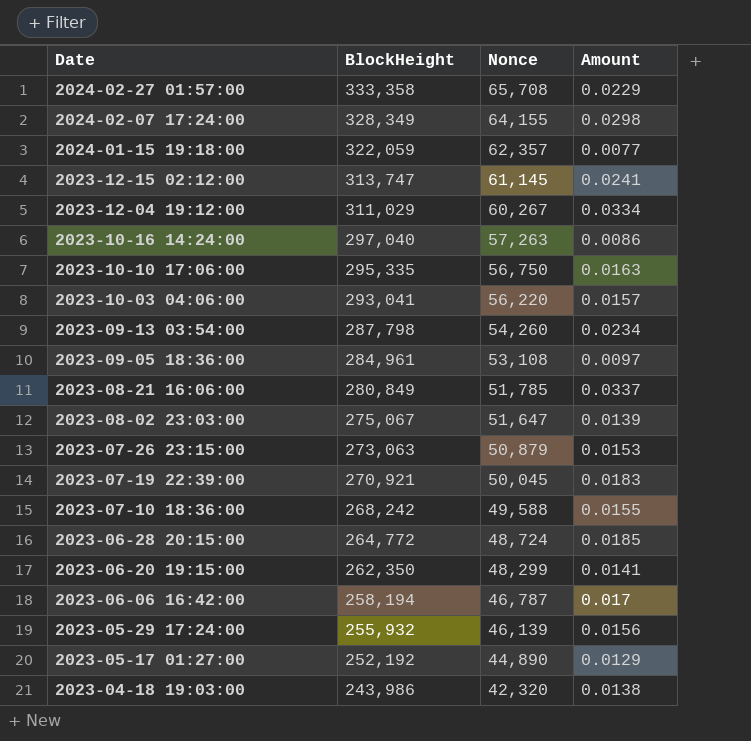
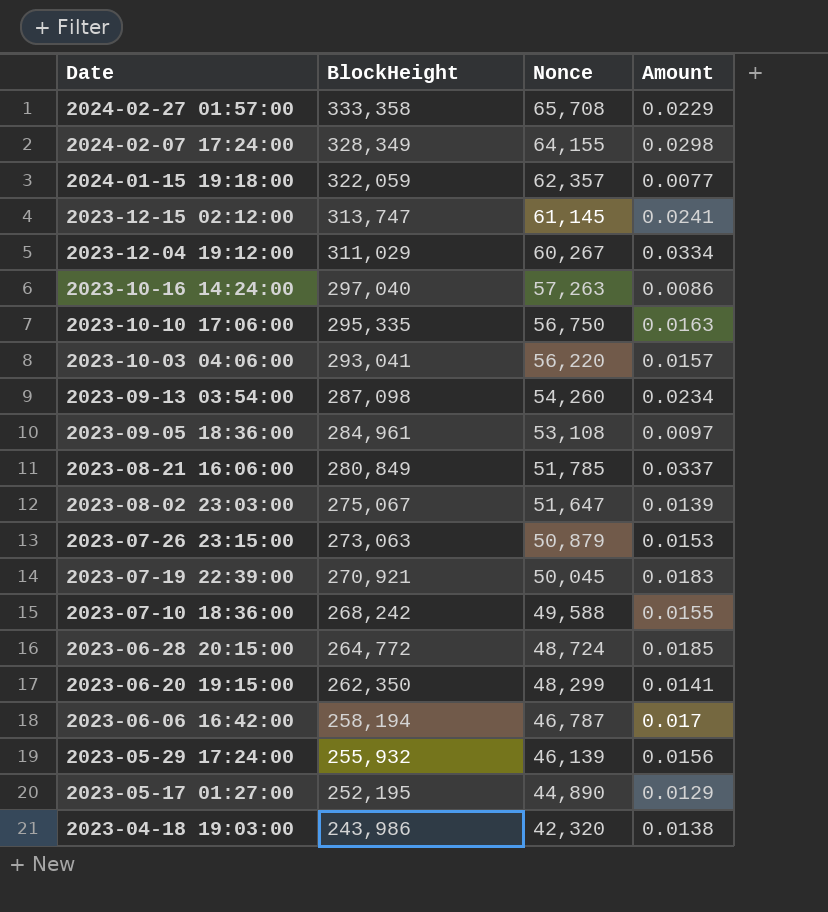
2023-09-13 03:54:00 | BlockHeight: 287,798 -> 287,098
2023-05-17 01:27:00 | BlockHeight: 252,192 -> 252,195

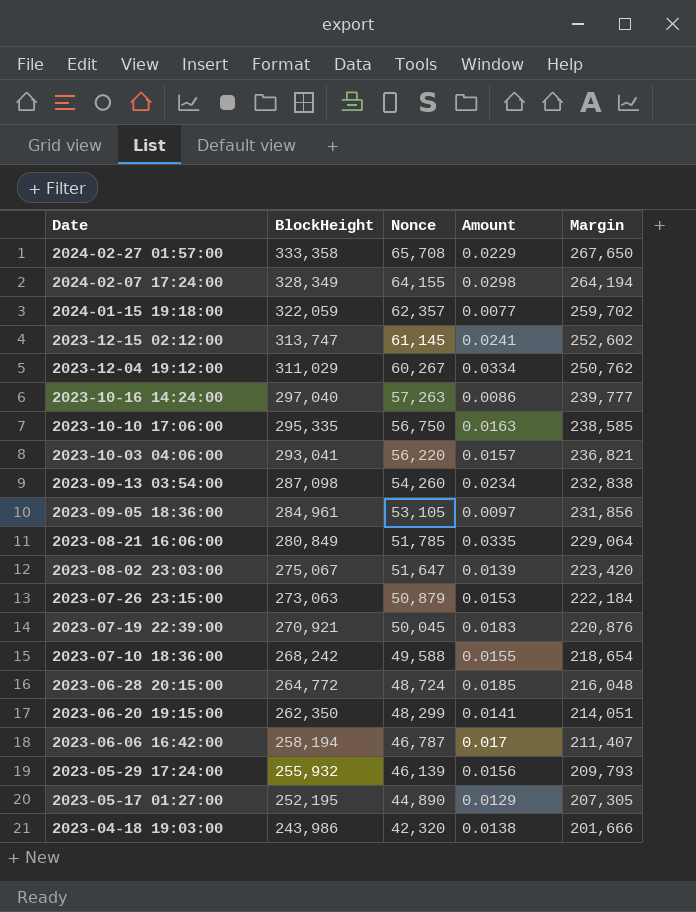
column Margin | formula: none -> [BlockHeight] - [Nonce]
2023-09-05 18:36:00 | Nonce: 53,108 -> 53,105
2023-08-21 16:06:00 | Amount: 0.0337 -> 0.0335

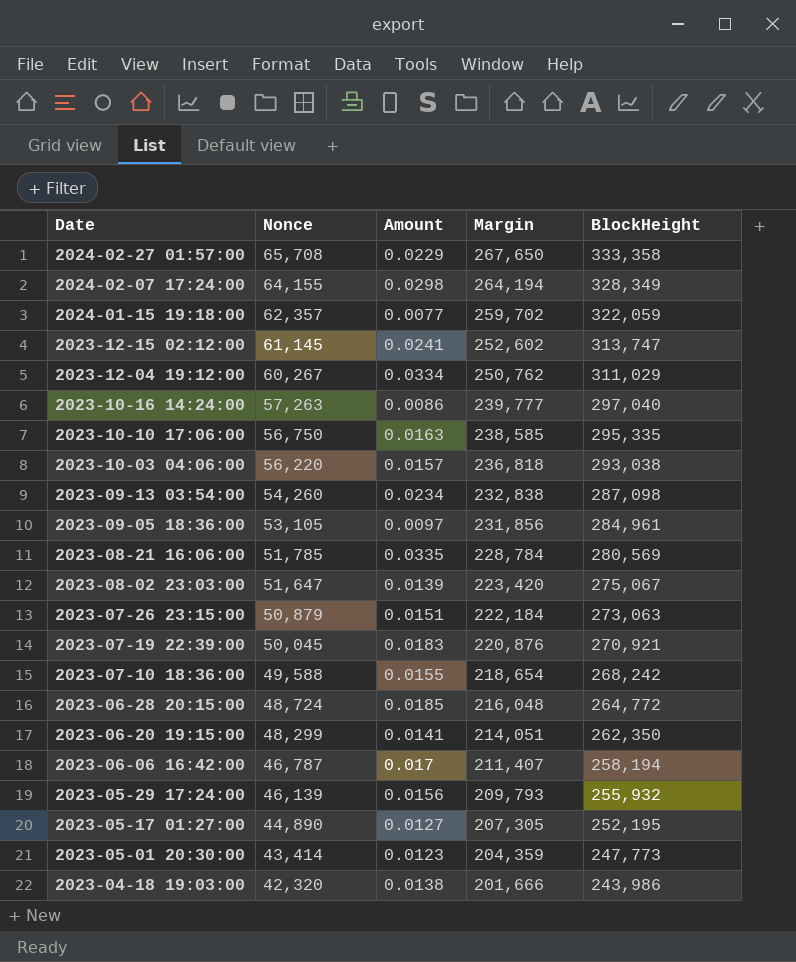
column BlockHeight | position: 2 -> 5
2023-10-03 04:06:00 | Margin: 236,821 -> 236,818
2023-10-03 04:06:00 | BlockHeight: 293,041 -> 293,038
2023-08-21 16:06:00 | Margin: 229,064 -> 228,784
2023-08-21 16:06:00 | BlockHeight: 280,849 -> 280,569
2023-07-26 23:15:00 | Amount: 0.0153 -> 0.0151
2023-05-17 01:27:00 | Amount: 0.0129 -> 0.0127
row 2023-05-01 20:30:00: none -> 43,414 | 0.0123 | 204,359 | 247,773

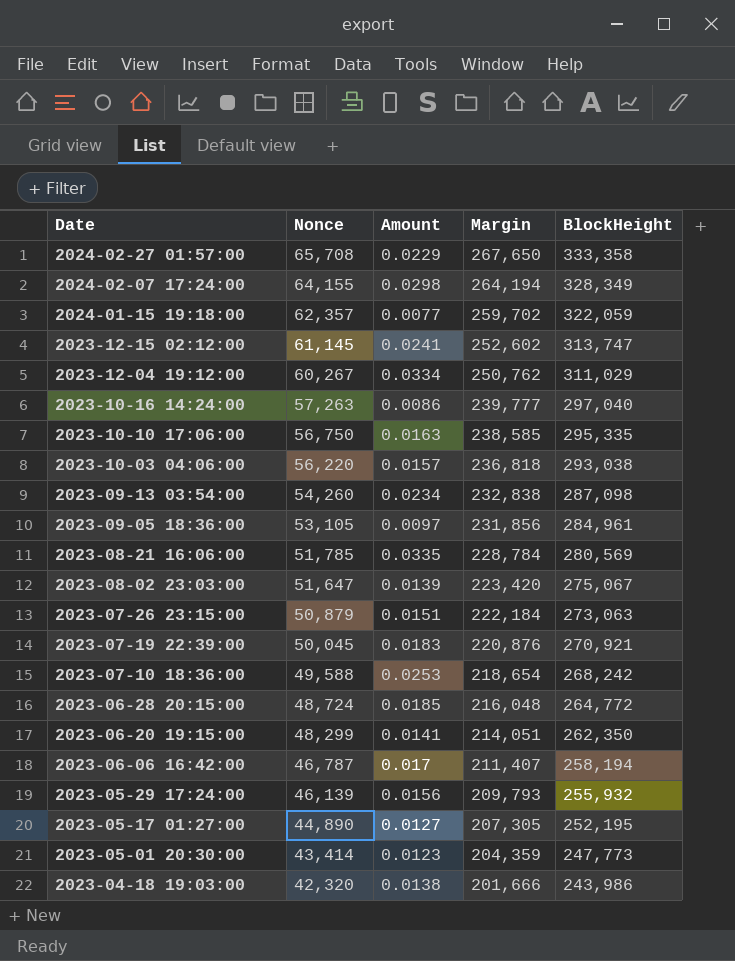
2023-07-10 18:36:00 | Amount: 0.0155 -> 0.0253

